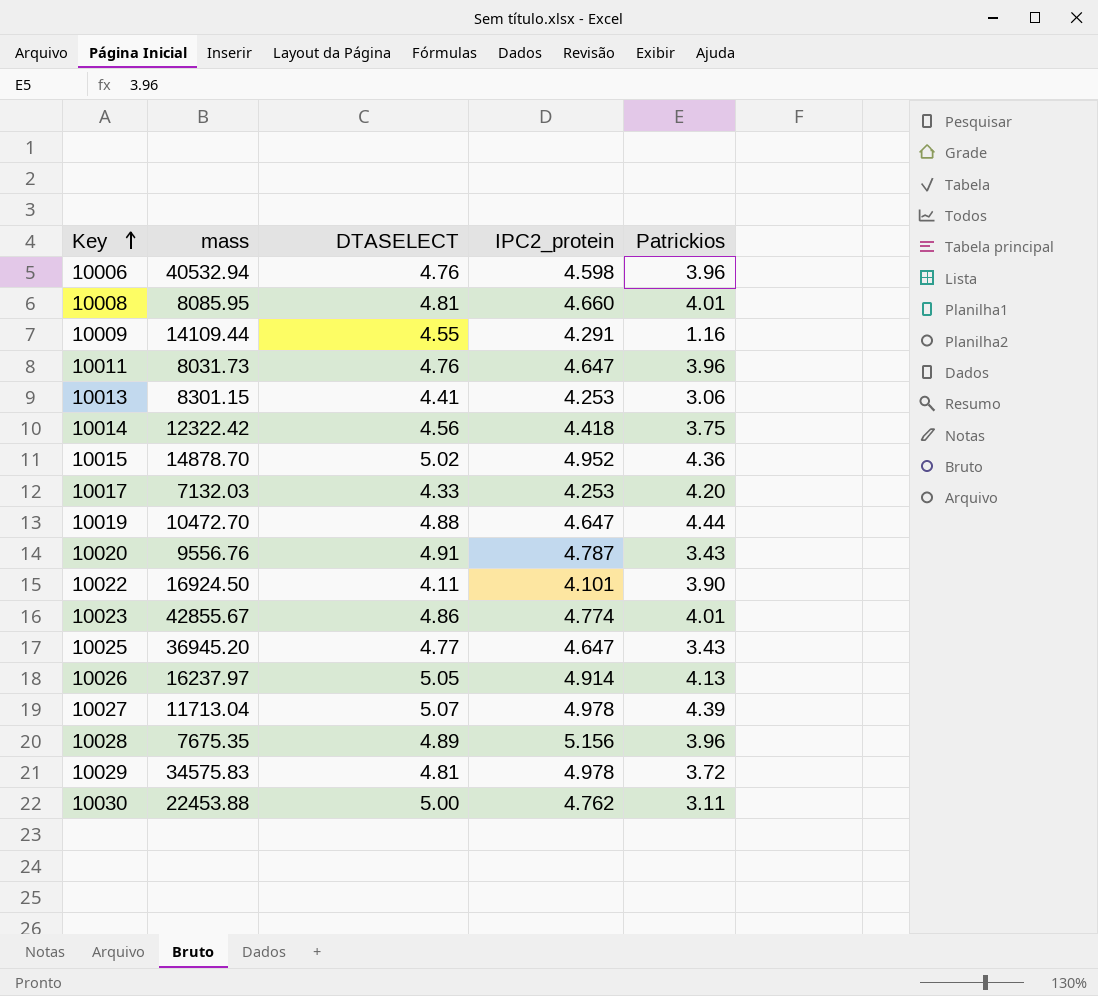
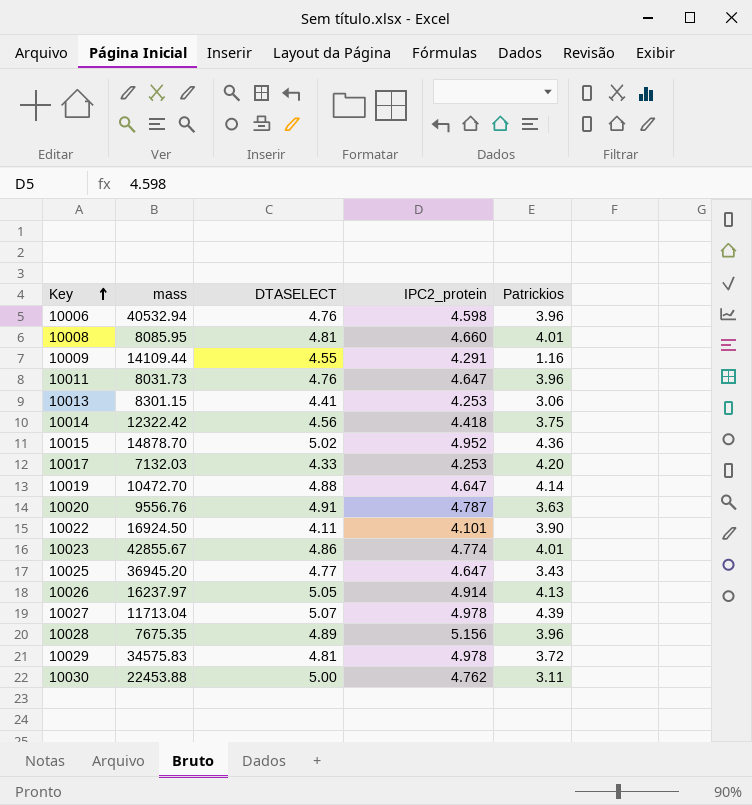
10019 | Patrickios: 4.44 -> 4.14
10020 | Patrickios: 3.43 -> 3.63

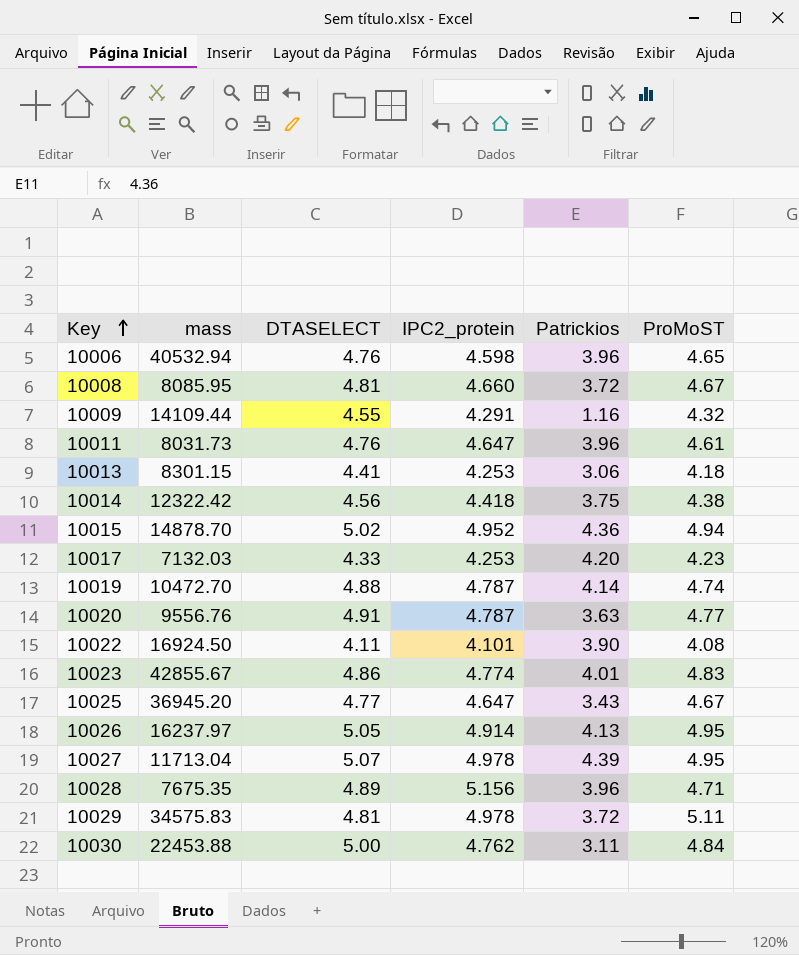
column ProMoST | position: none -> 6
10008 | Patrickios: 4.01 -> 3.72
10019 | IPC2_protein: 4.647 -> 4.787

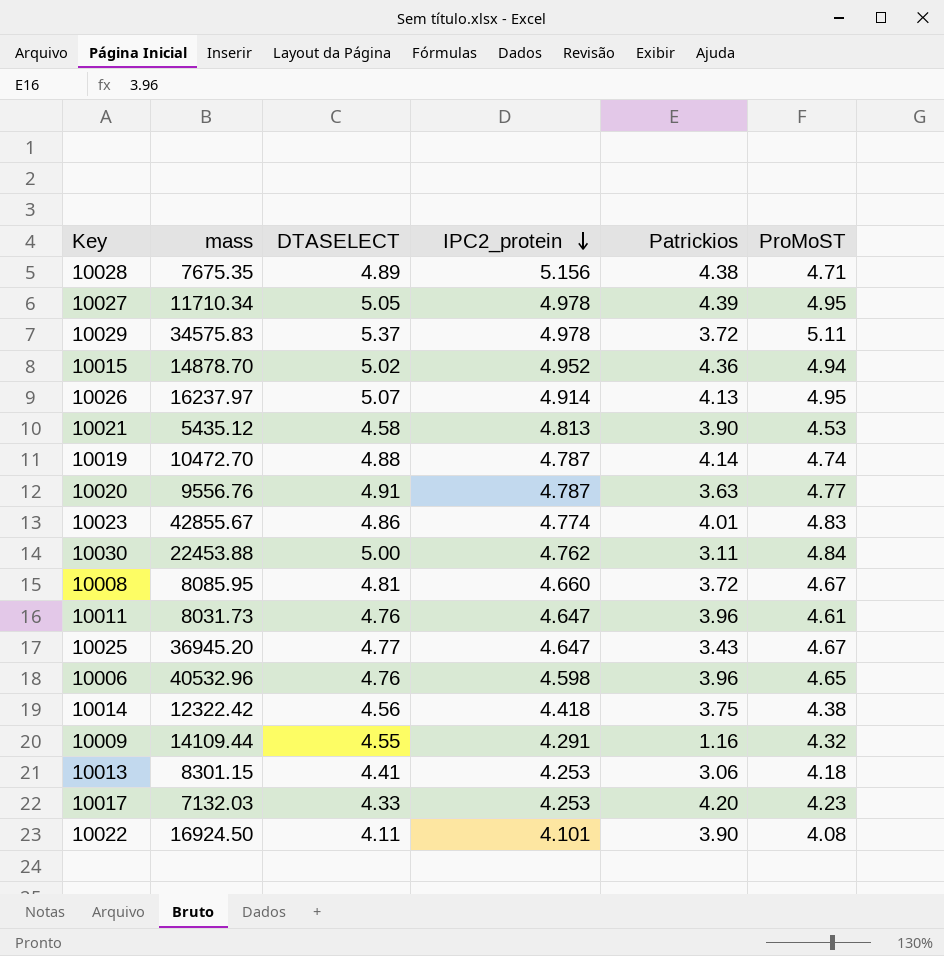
row order: Key ascending -> IPC2_protein descending
10028 | Patrickios: 3.96 -> 4.38
10027 | mass: 11713.04 -> 11710.34
10027 | DTASELECT: 5.07 -> 5.05
10029 | DTASELECT: 4.81 -> 5.37
10026 | DTASELECT: 5.05 -> 5.07
row 10021: none -> 5435.12 | 4.58 | 4.813 | 3.90 | 4.53
10006 | mass: 40532.94 -> 40532.96

